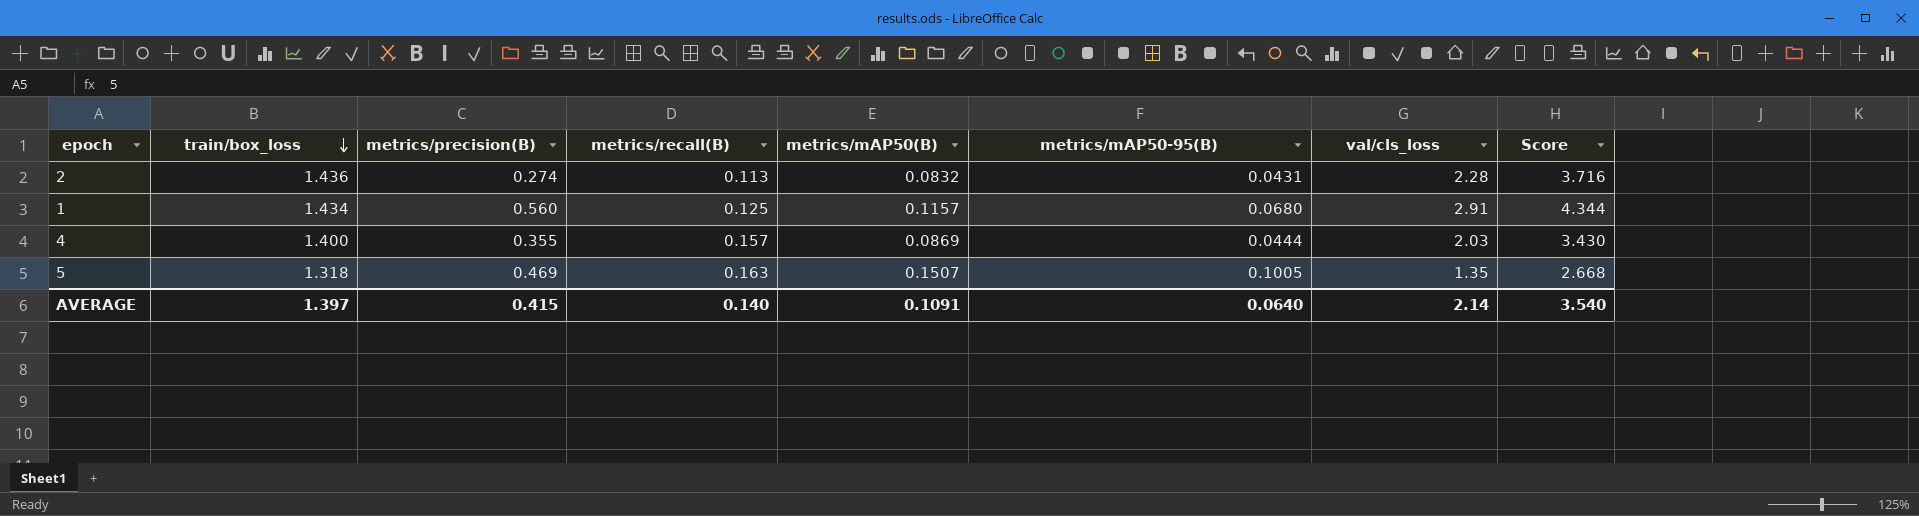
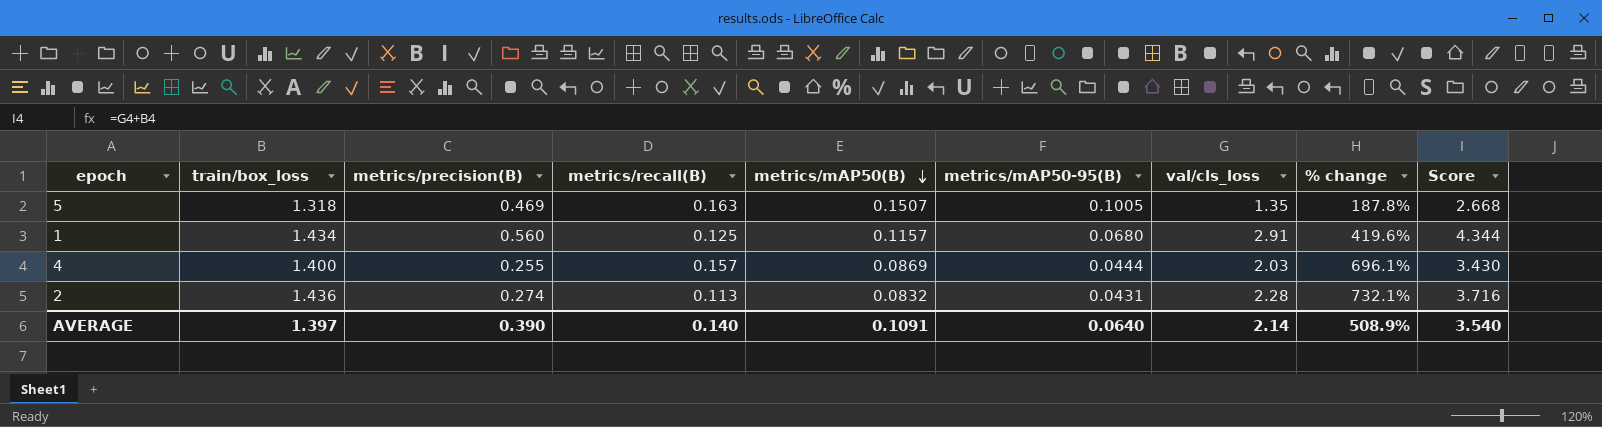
row order: train/box_loss descending -> metrics/mAP50(B) descending
column % change | formula: none -> ([val/cls_loss] - [metrics/precision(B)]) / [metrics/precision(B)]
4 | metrics/precision(B): 0.355 -> 0.255
AVERAGE | metrics/precision(B): 0.415 -> 0.390

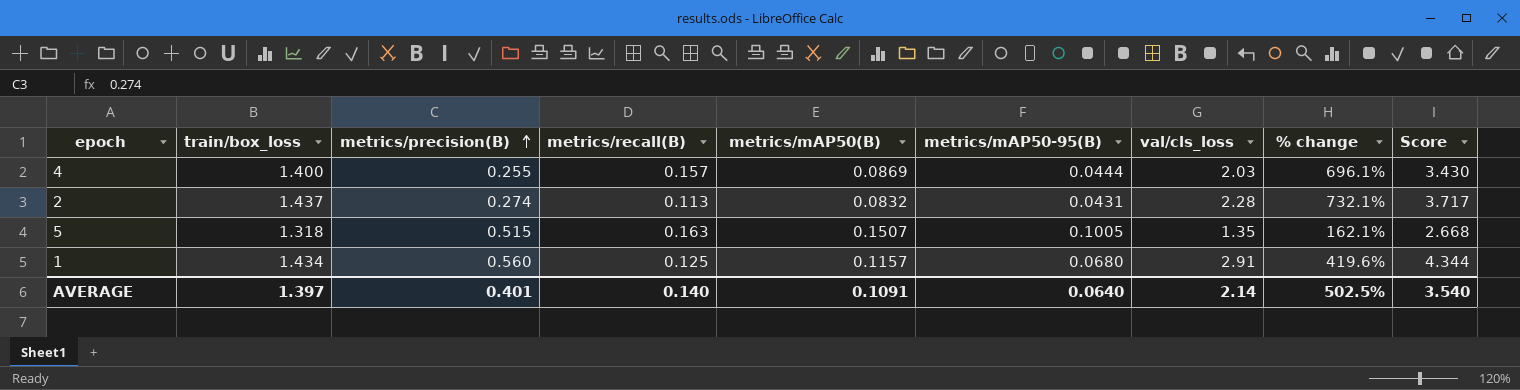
row order: metrics/mAP50(B) descending -> metrics/precision(B) ascending
2 | train/box_loss: 1.436 -> 1.437
2 | Score: 3.716 -> 3.717
5 | metrics/precision(B): 0.469 -> 0.515
5 | % change: 187.8% -> 162.1%
AVERAGE | metrics/precision(B): 0.390 -> 0.401
AVERAGE | % change: 508.9% -> 502.5%

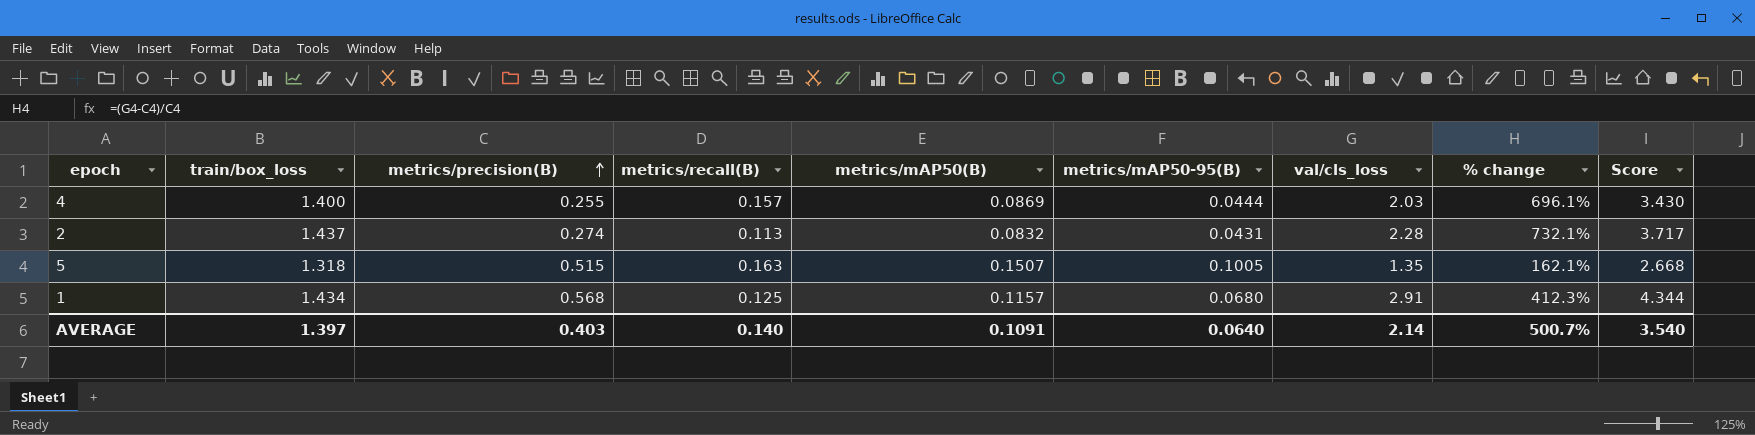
1 | metrics/precision(B): 0.560 -> 0.568
1 | % change: 419.6% -> 412.3%
AVERAGE | metrics/precision(B): 0.401 -> 0.403
AVERAGE | % change: 502.5% -> 500.7%

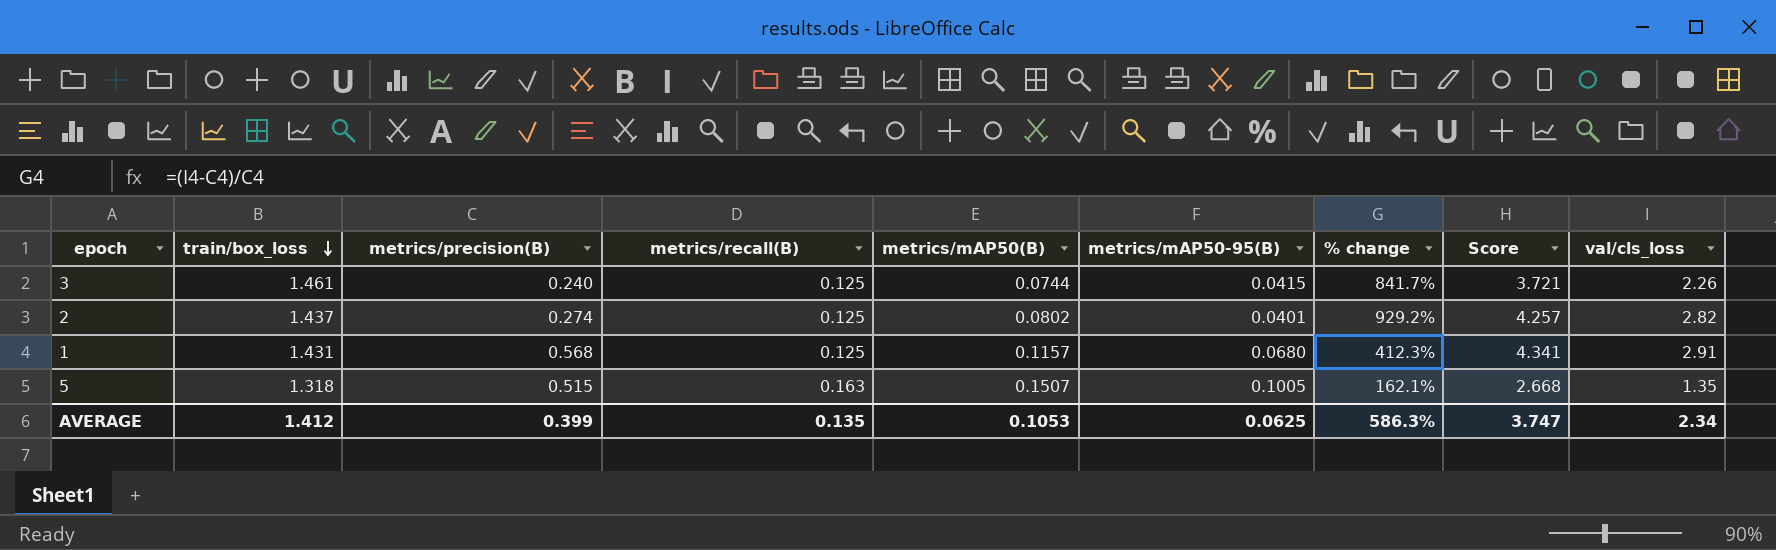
row order: metrics/precision(B) ascending -> train/box_loss descending
column val/cls_loss | position: 7 -> 9
row 4: 1.400 | 0.255 | 0.157 | 0.0869 | 0.0444 | 2.03 | 696.1% | 3.430 -> none
row 3: none -> 1.461 | 0.240 | 0.125 | 0.0744 | 0.0415 | 841.7% | 3.721 | 2.26
2 | metrics/recall(B): 0.113 -> 0.125
2 | metrics/mAP50(B): 0.0832 -> 0.0802
2 | metrics/mAP50-95(B): 0.0431 -> 0.0401
2 | % change: 732.1% -> 929.2%
2 | Score: 3.717 -> 4.257
2 | val/cls_loss: 2.28 -> 2.82
1 | train/box_loss: 1.434 -> 1.431
1 | Score: 4.344 -> 4.341
AVERAGE | train/box_loss: 1.397 -> 1.412
AVERAGE | metrics/precision(B): 0.403 -> 0.399
AVERAGE | metrics/recall(B): 0.140 -> 0.135
AVERAGE | metrics/mAP50(B): 0.1091 -> 0.1053
AVERAGE | metrics/mAP50-95(B): 0.0640 -> 0.0625
AVERAGE | % change: 500.7% -> 586.3%
AVERAGE | Score: 3.540 -> 3.747
AVERAGE | val/cls_loss: 2.14 -> 2.34

